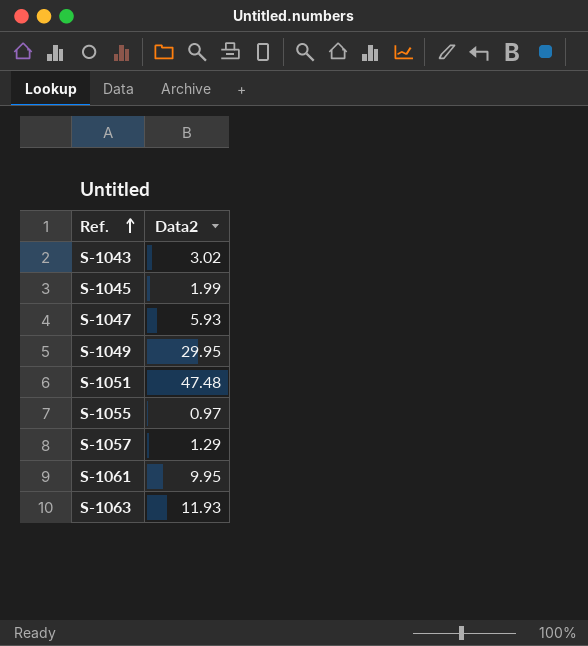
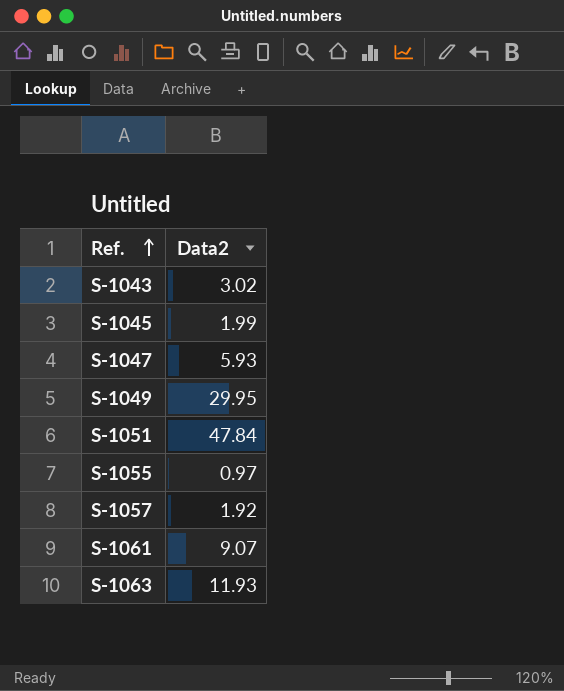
S-1051 | Data2: 47.48 -> 47.84
S-1057 | Data2: 1.29 -> 1.92
S-1061 | Data2: 9.95 -> 9.07

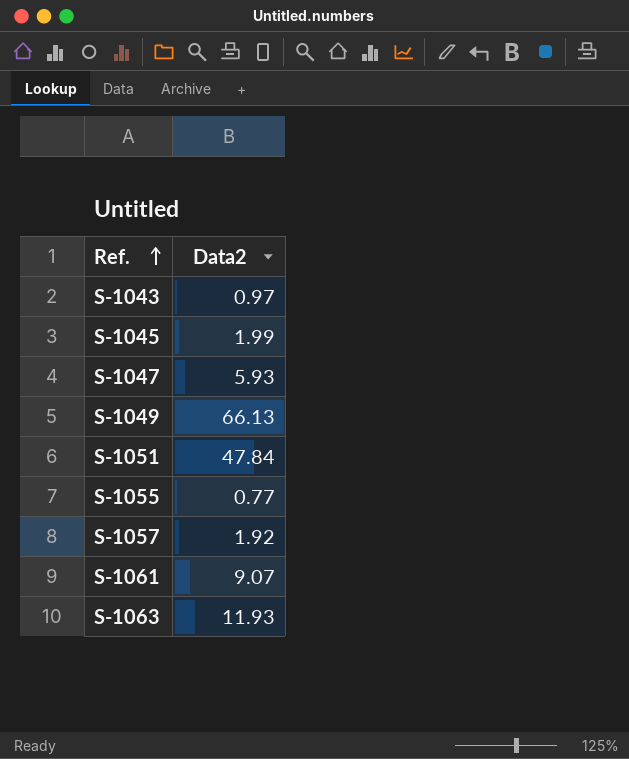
S-1043 | Data2: 3.02 -> 0.97
S-1049 | Data2: 29.95 -> 66.13
S-1055 | Data2: 0.97 -> 0.77

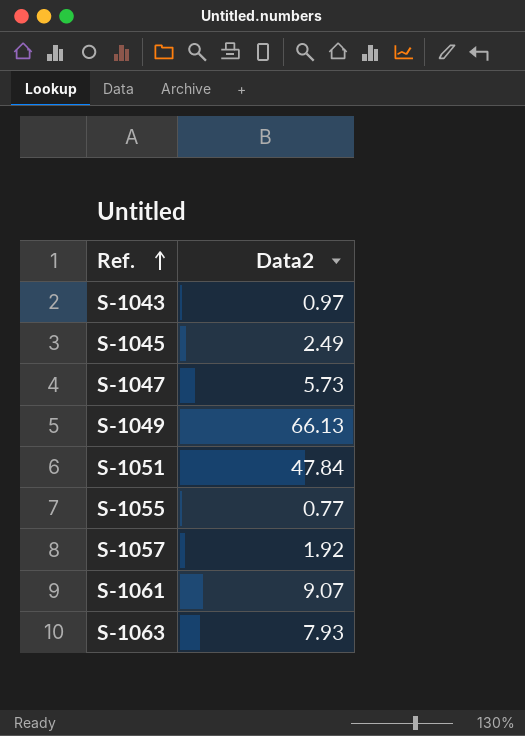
S-1045 | Data2: 1.99 -> 2.49
S-1047 | Data2: 5.93 -> 5.73
S-1063 | Data2: 11.93 -> 7.93

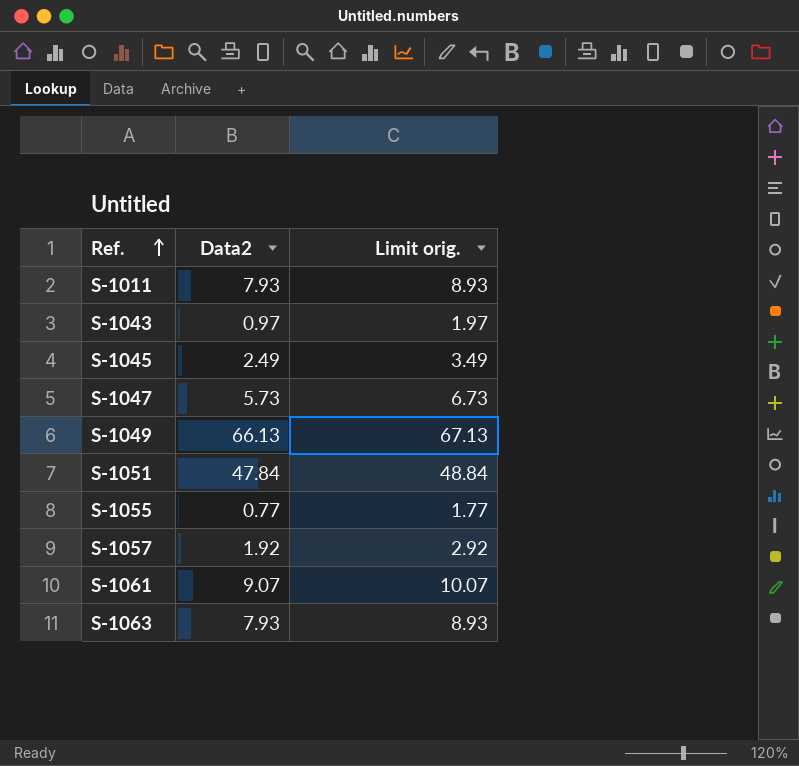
column Limit orig. | formula: none -> [Data2] + 1
row S-1011: none -> 7.93 | 8.93

